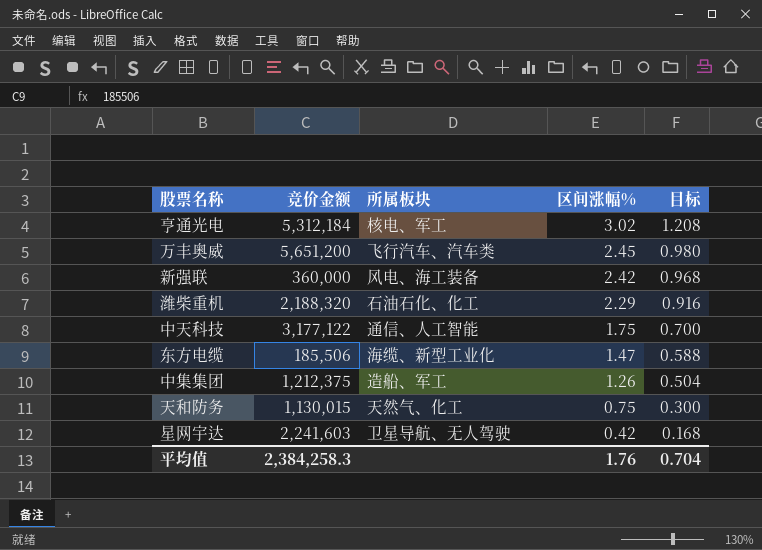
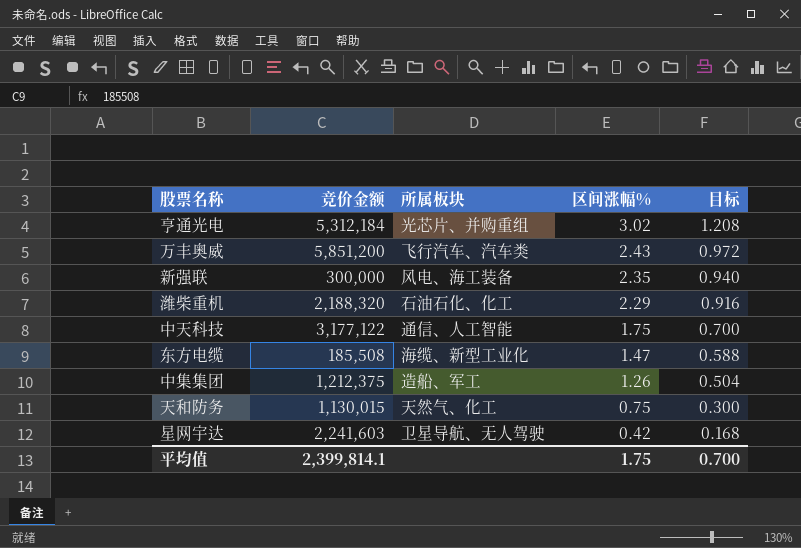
亨通光电 | 所属板块: 核电、军工 -> 光芯片、并购重组
万丰奥威 | 竞价金额: 5,651,200 -> 5,851,200
万丰奥威 | 区间涨幅%: 2.45 -> 2.43
万丰奥威 | 目标: 0.980 -> 0.972
新强联 | 竞价金额: 360,000 -> 300,000
新强联 | 区间涨幅%: 2.42 -> 2.35
新强联 | 目标: 0.968 -> 0.940
东方电缆 | 竞价金额: 185,506 -> 185,508
平均值 | 竞价金额: 2,384,258.3 -> 2,399,814.1
平均值 | 区间涨幅%: 1.76 -> 1.75
平均值 | 目标: 0.704 -> 0.700

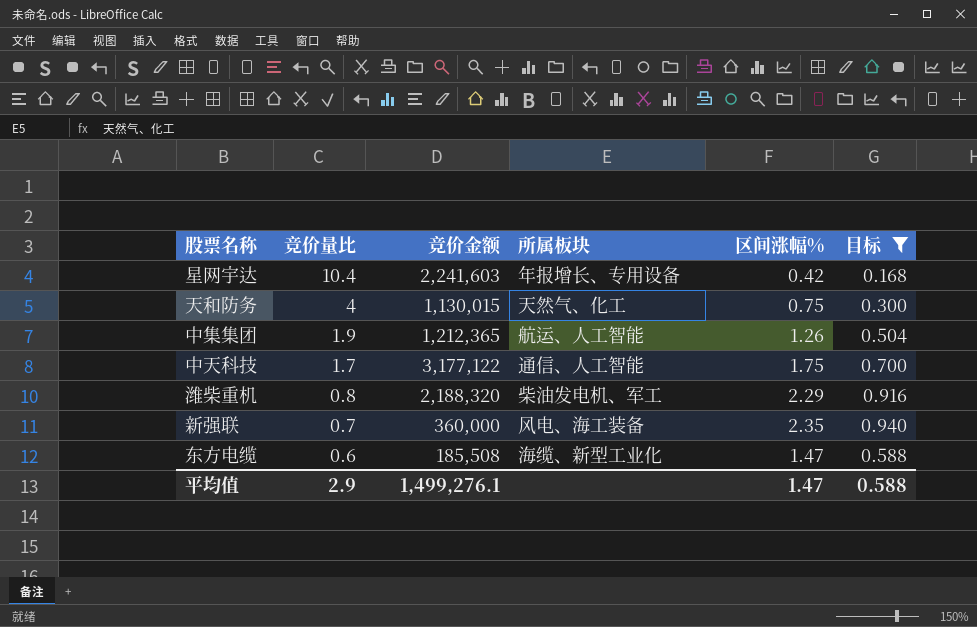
filter: none -> 目标 <= 0.940
row order: 区间涨幅% descending -> 竞价量比 descending
column 竞价量比 | position: none -> 2
星网宇达 | 所属板块: 卫星导航、无人驾驶 -> 年报增长、专用设备
中集集团 | 竞价金额: 1,212,375 -> 1,212,365
中集集团 | 所属板块: 造船、军工 -> 航运、人工智能
潍柴重机 | 所属板块: 石油石化、化工 -> 柴油发电机、军工
新强联 | 竞价金额: 300,000 -> 360,000
平均值 | 竞价金额: 2,399,814.1 -> 1,499,276.1
平均值 | 区间涨幅%: 1.75 -> 1.47
平均值 | 目标: 0.700 -> 0.588

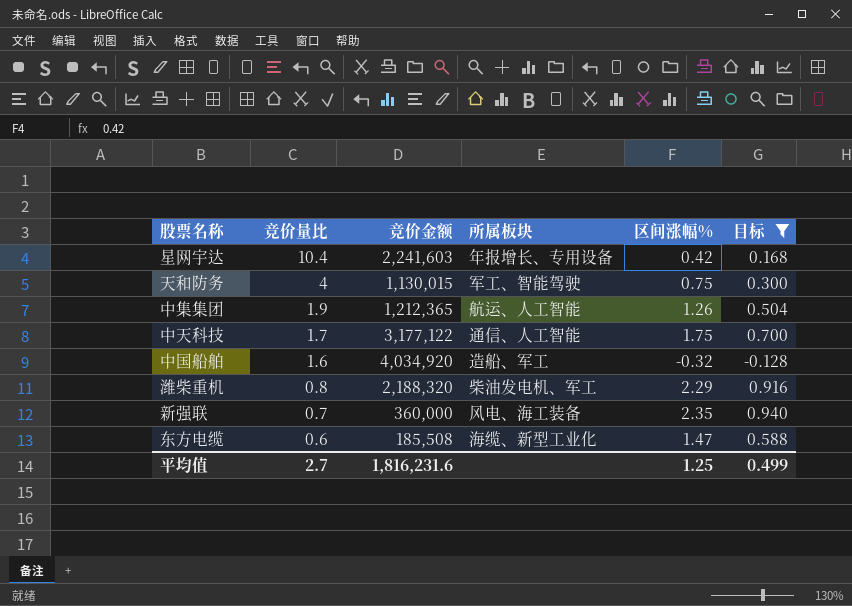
天和防务 | 所属板块: 天然气、化工 -> 军工、智能驾驶
row 中国船舶: none -> 1.6 | 4,034,920 | 造船、军工 | -0.32 | -0.128
平均值 | 竞价量比: 2.9 -> 2.7
平均值 | 竞价金额: 1,499,276.1 -> 1,816,231.6
平均值 | 区间涨幅%: 1.47 -> 1.25
平均值 | 目标: 0.588 -> 0.499

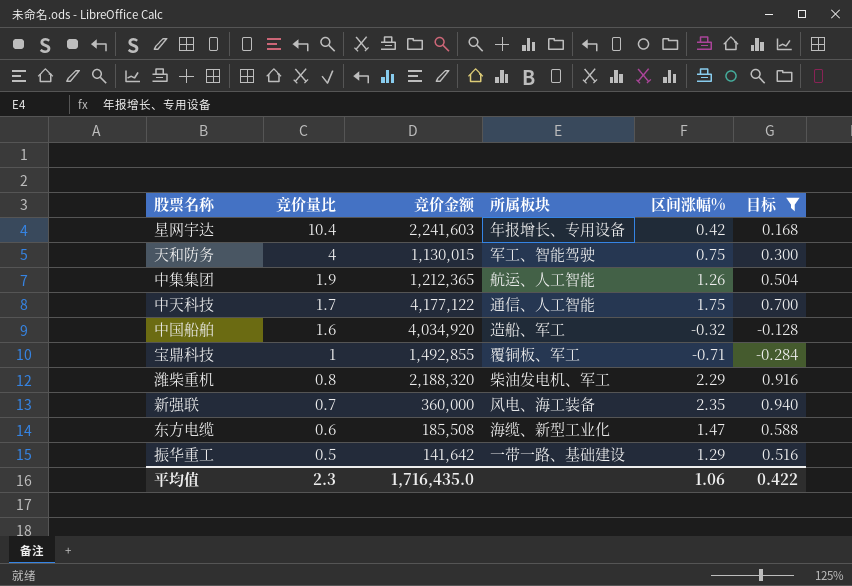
中天科技 | 竞价金额: 3,177,122 -> 4,177,122
row 宝鼎科技: none -> 1 | 1,492,855 | 覆铜板、军工 | -0.71 | -0.284
row 振华重工: none -> 0.5 | 141,642 | 一带一路、基础建设 | 1.29 | 0.516
平均值 | 竞价量比: 2.7 -> 2.3
平均值 | 竞价金额: 1,816,231.6 -> 1,716,435.0
平均值 | 区间涨幅%: 1.25 -> 1.06
平均值 | 目标: 0.499 -> 0.422

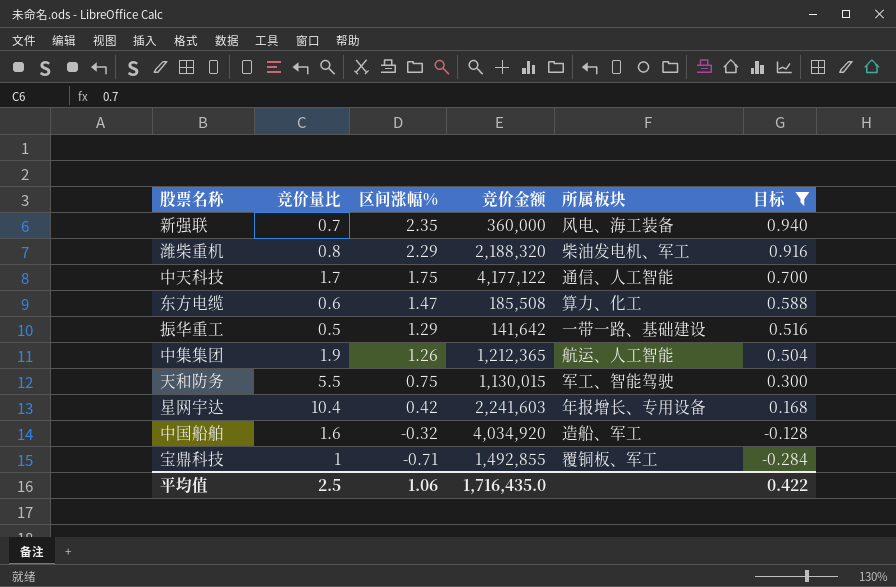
row order: 竞价量比 descending -> 区间涨幅% descending
column 区间涨幅% | position: 5 -> 3
东方电缆 | 所属板块: 海缆、新型工业化 -> 算力、化工
天和防务 | 竞价量比: 4 -> 5.5
平均值 | 竞价量比: 2.3 -> 2.5

